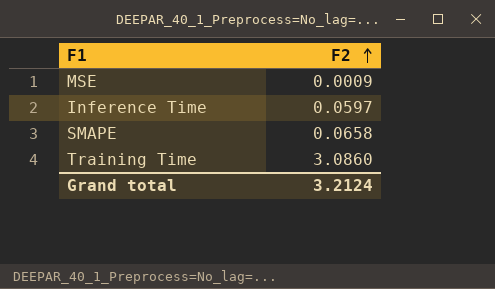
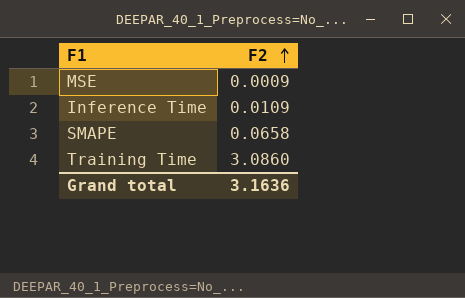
Inference Time | F2: 0.0597 -> 0.0109
Grand total | F2: 3.2124 -> 3.1636

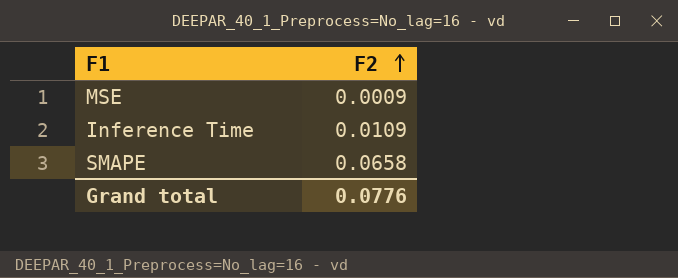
row Training Time: 3.0860 -> none
Grand total | F2: 3.1636 -> 0.0776

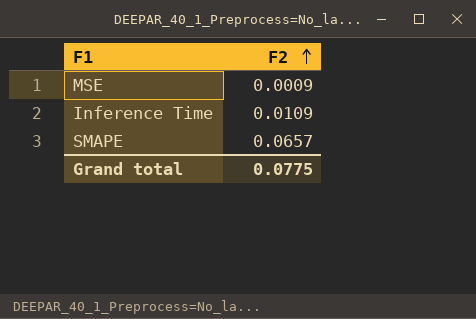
SMAPE | F2: 0.0658 -> 0.0657
Grand total | F2: 0.0776 -> 0.0775

